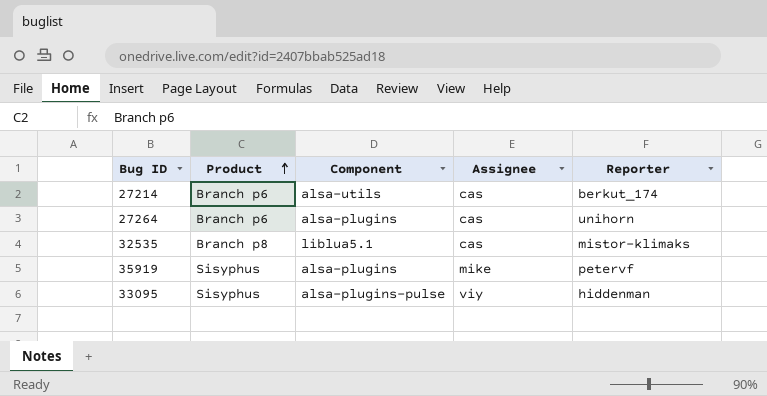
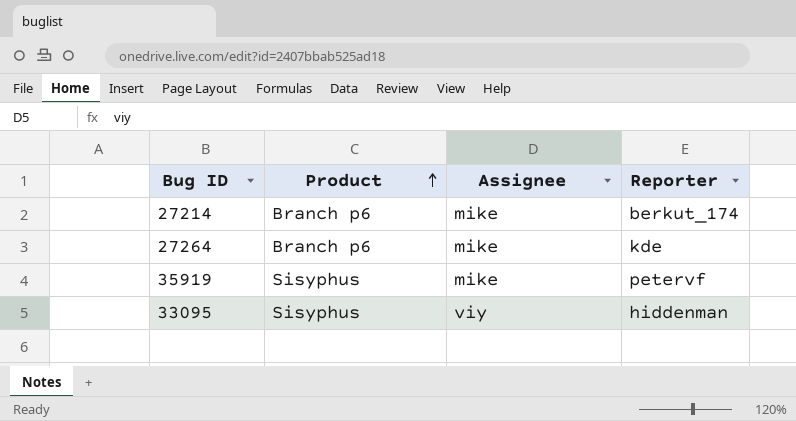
column Component | position: 3 -> none
row 32535: Branch p8 | liblua5.1 | cas | mistor-klimaks -> none
27214 | Assignee: cas -> mike
27264 | Assignee: cas -> mike
27264 | Reporter: unihorn -> kde

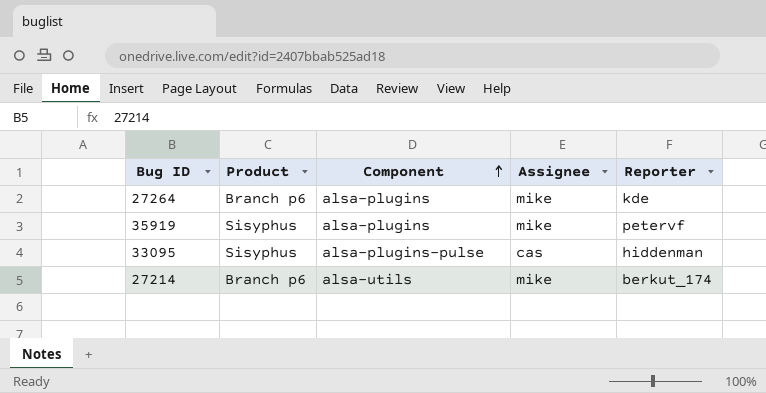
row order: Product ascending -> Component ascending
column Component | position: none -> 3
33095 | Assignee: viy -> cas

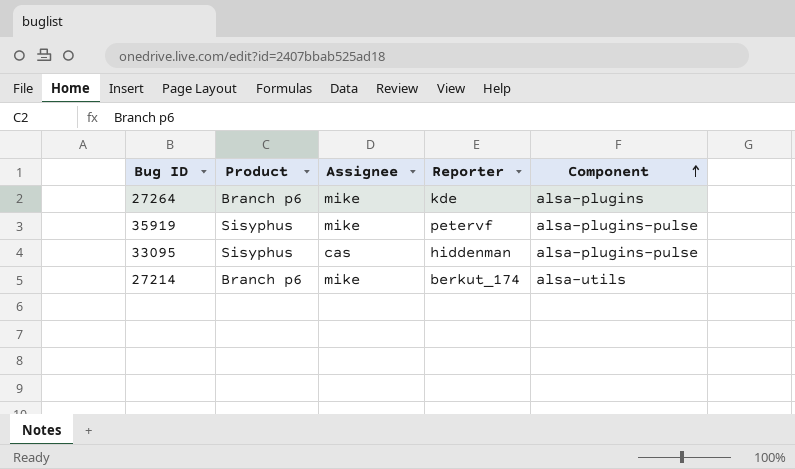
column Component | position: 3 -> 5
35919 | Component: alsa-plugins -> alsa-plugins-pulse

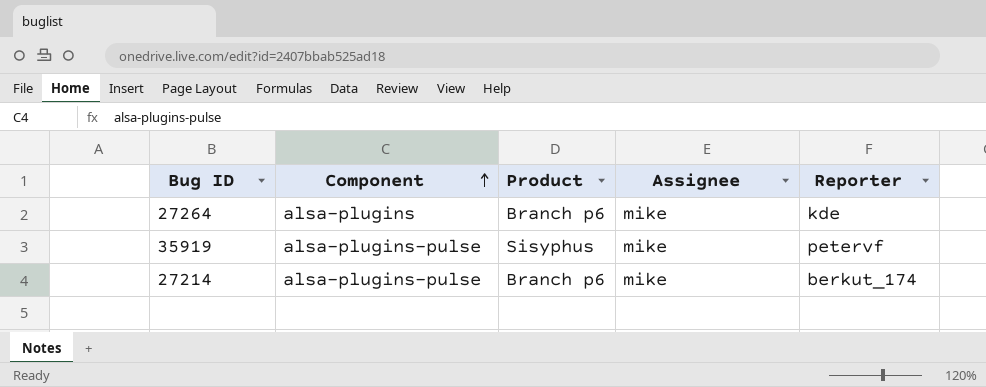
column Component | position: 5 -> 2
row 33095: Sisyphus | cas | hiddenman | alsa-plugins-pulse -> none
27214 | Component: alsa-utils -> alsa-plugins-pulse

